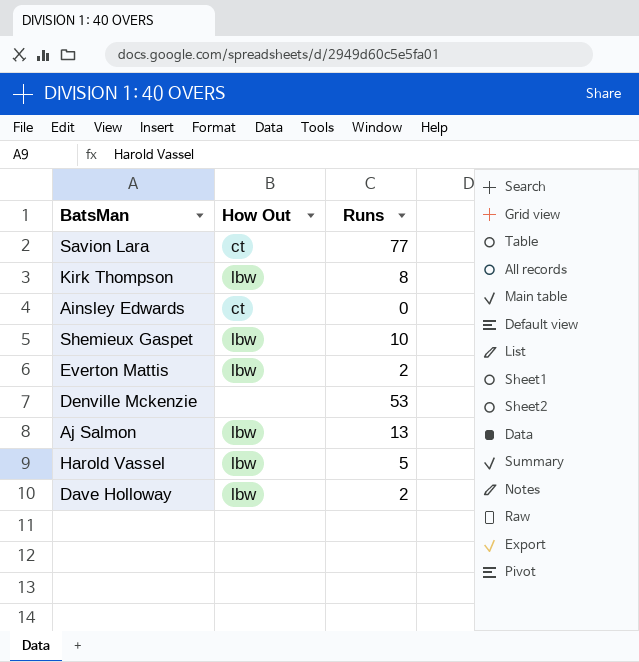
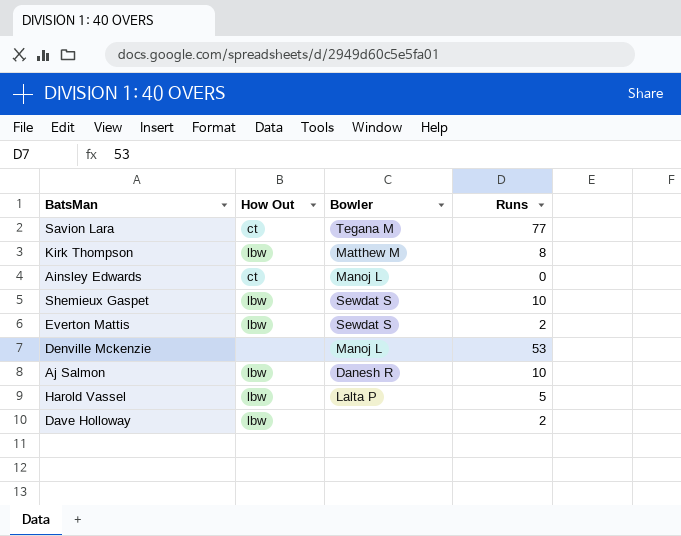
column Bowler | position: none -> 3
Aj Salmon | Runs: 13 -> 10

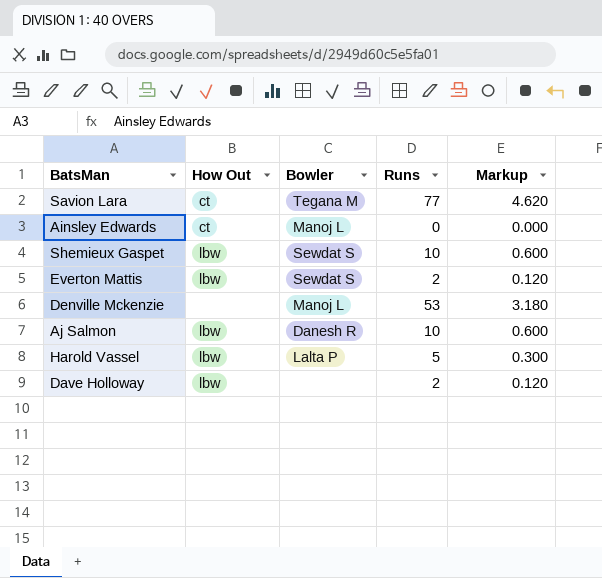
column Markup | formula: none -> [Runs] * 0.06
row Kirk Thompson: lbw | Matthew M | 8 -> none

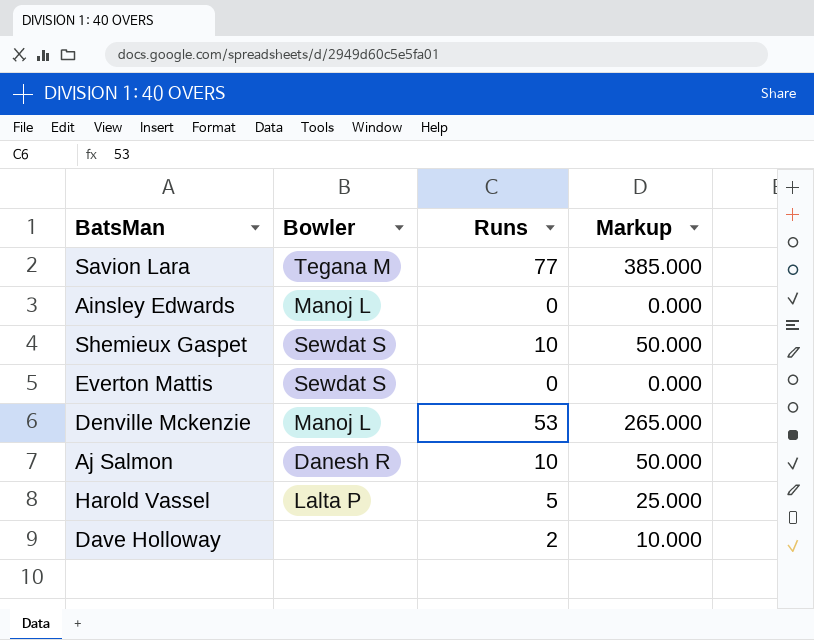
column How Out | position: 2 -> none
column Markup | formula: [Runs] * 0.06 -> [Runs] * 5
Everton Mattis | Runs: 2 -> 0

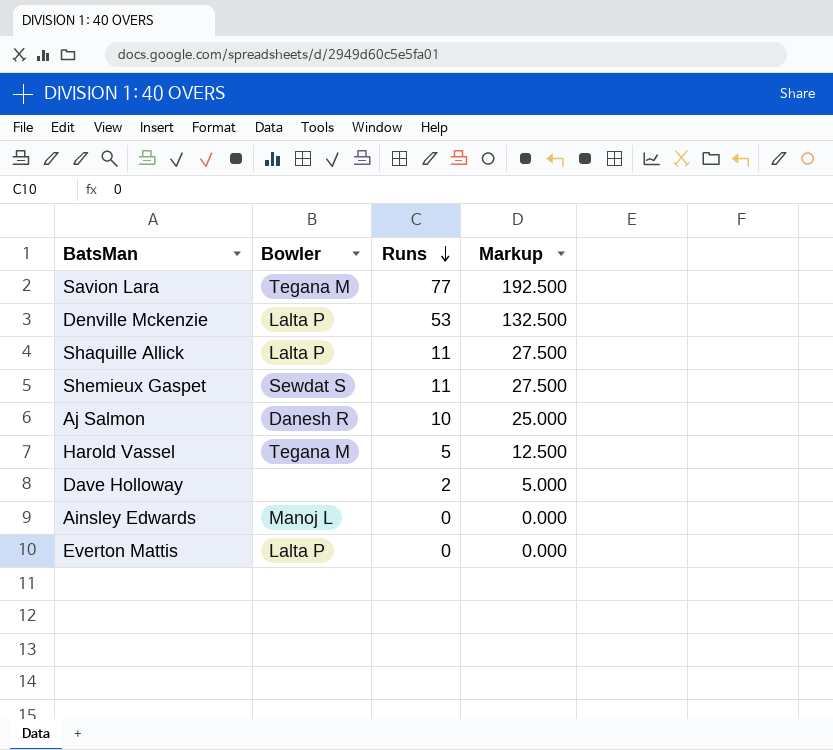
row order: none -> Runs descending
column Markup | formula: [Runs] * 5 -> [Runs] * 2.5
Denville Mckenzie | Bowler: Manoj L -> Lalta P
row Shaquille Allick: none -> Lalta P | 11 | 27.500
Shemieux Gaspet | Runs: 10 -> 11
Harold Vassel | Bowler: Lalta P -> Tegana M
Everton Mattis | Bowler: Sewdat S -> Lalta P

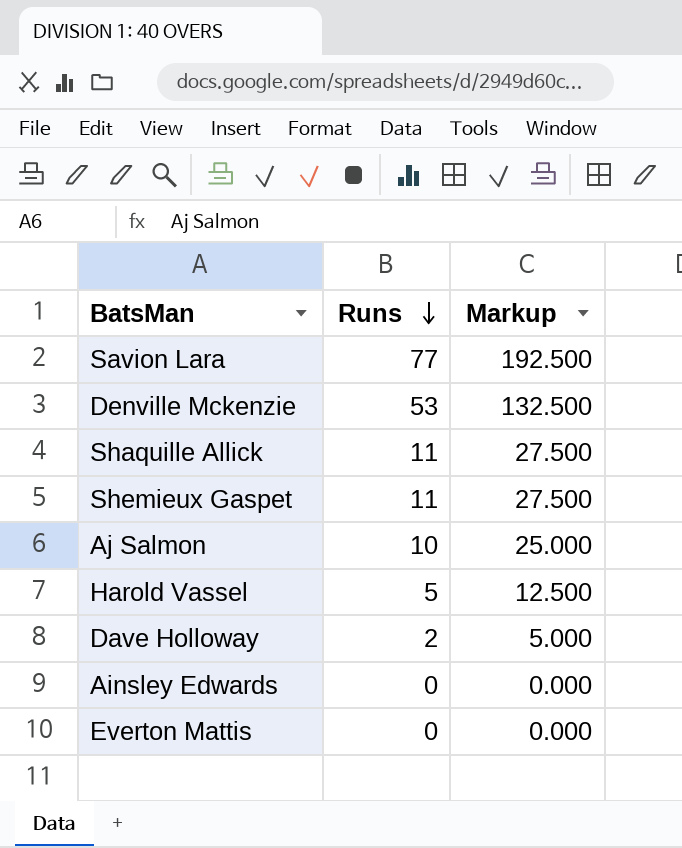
column Bowler | position: 2 -> none

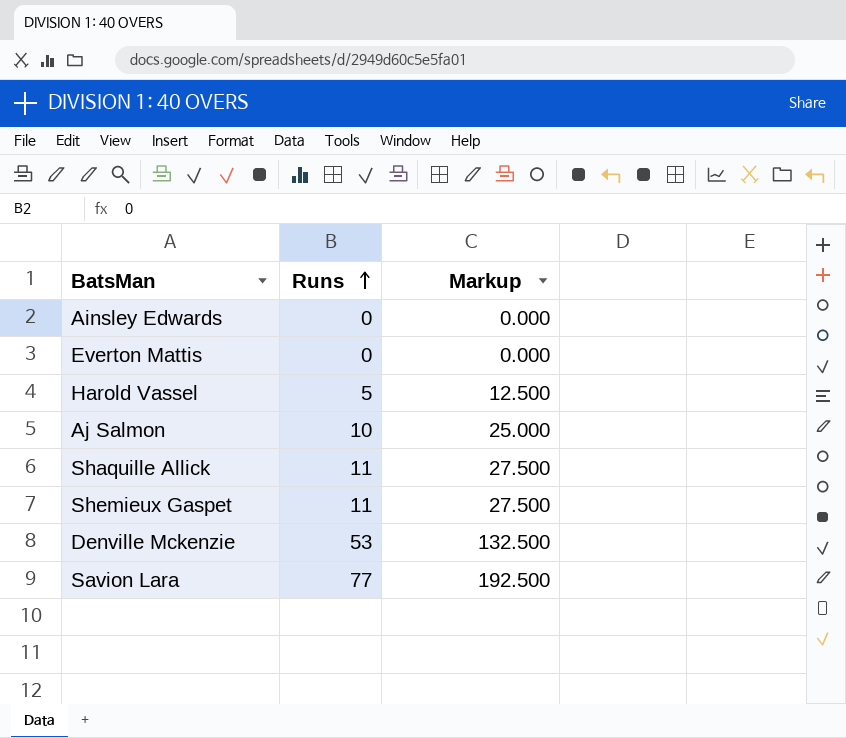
row order: Runs descending -> Runs ascending
row Dave Holloway: 2 | 5.000 -> none

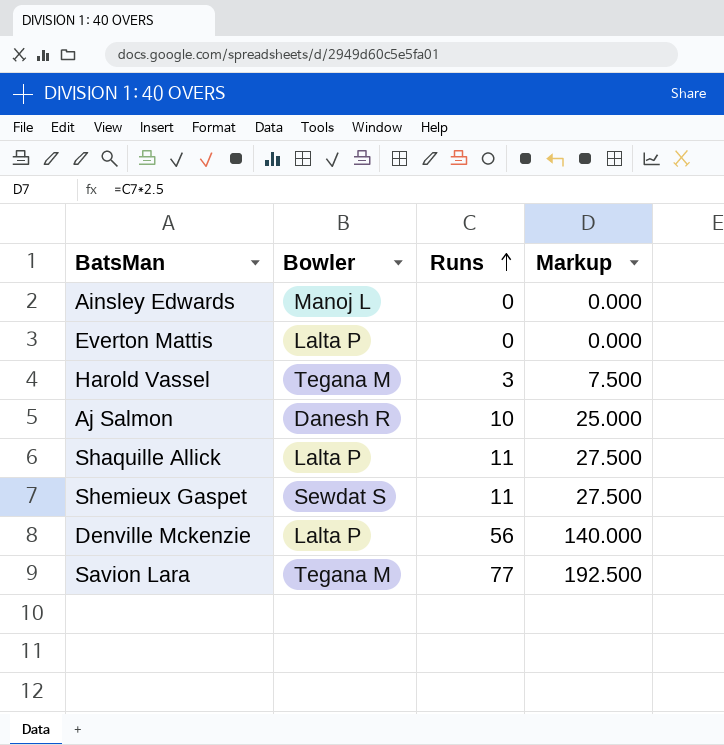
column Bowler | position: none -> 2
Harold Vassel | Runs: 5 -> 3
Harold Vassel | Markup: 12.500 -> 7.500
Denville Mckenzie | Runs: 53 -> 56
Denville Mckenzie | Markup: 132.500 -> 140.000

